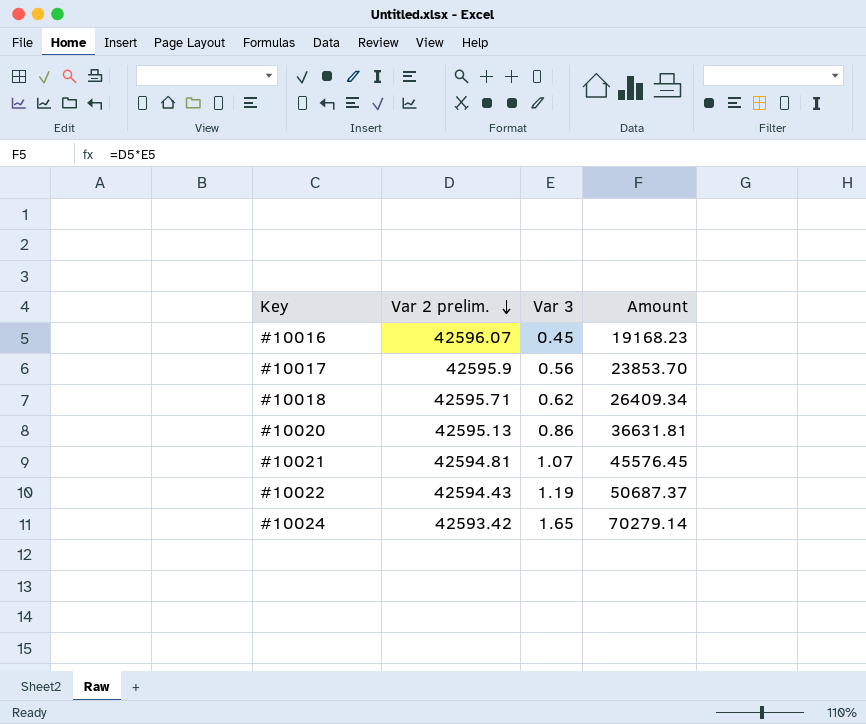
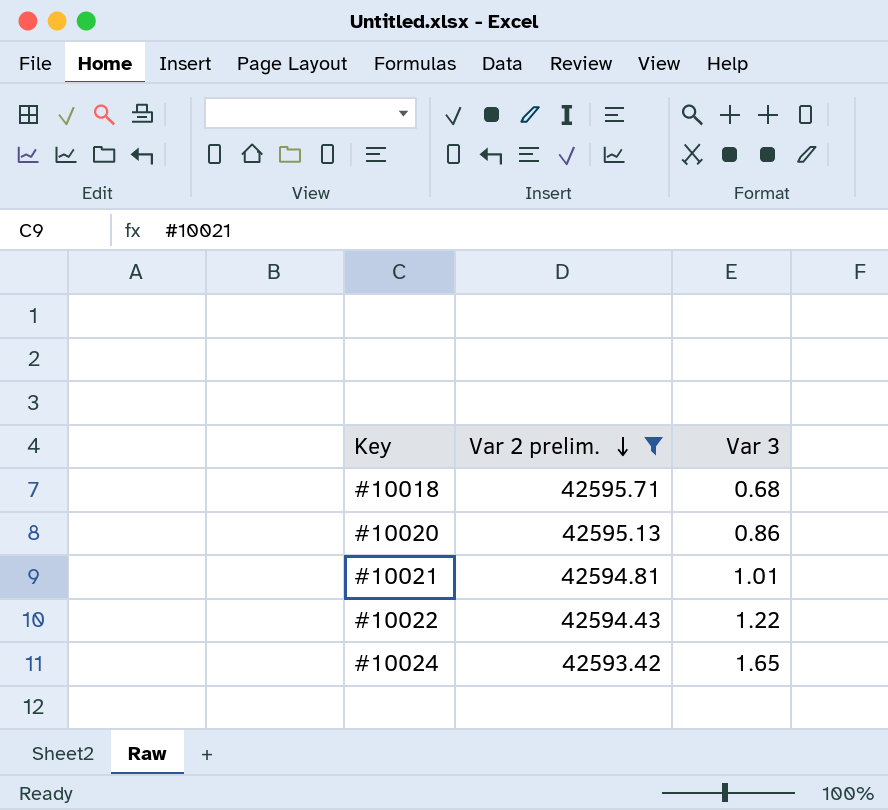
filter: none -> Var 2 prelim. <= 42595.71
column Amount | formula: [Var 2 prelim.] * [Var 3] -> none
#10018 | Var 3: 0.62 -> 0.68
#10021 | Var 3: 1.07 -> 1.01
#10022 | Var 3: 1.19 -> 1.22

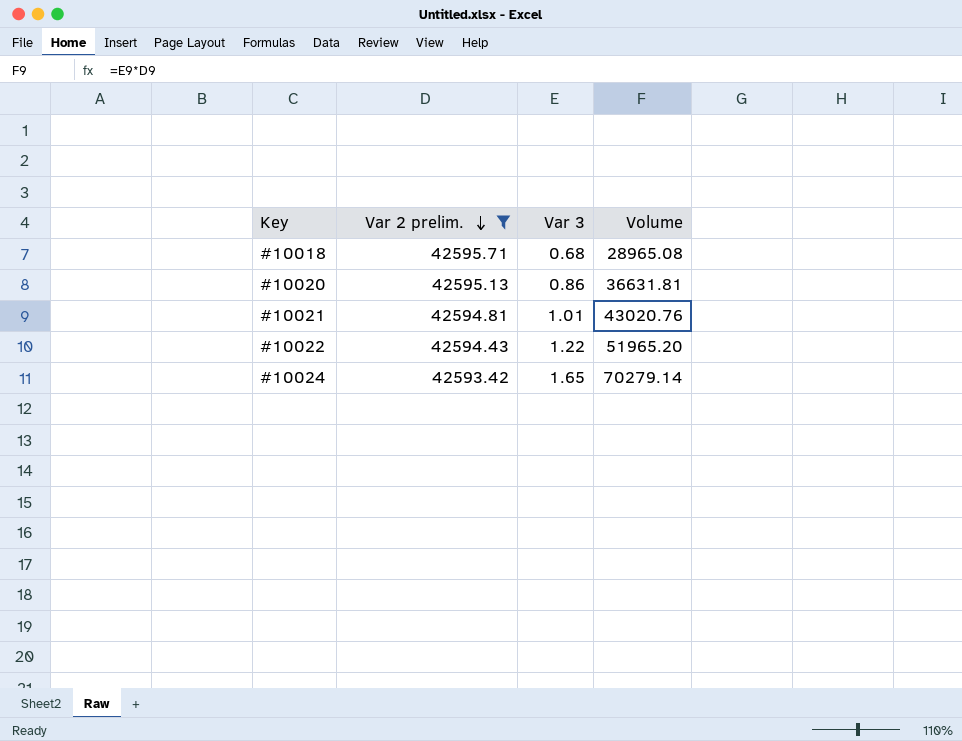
column Volume | formula: none -> [Var 2 prelim.] * [Var 3]

